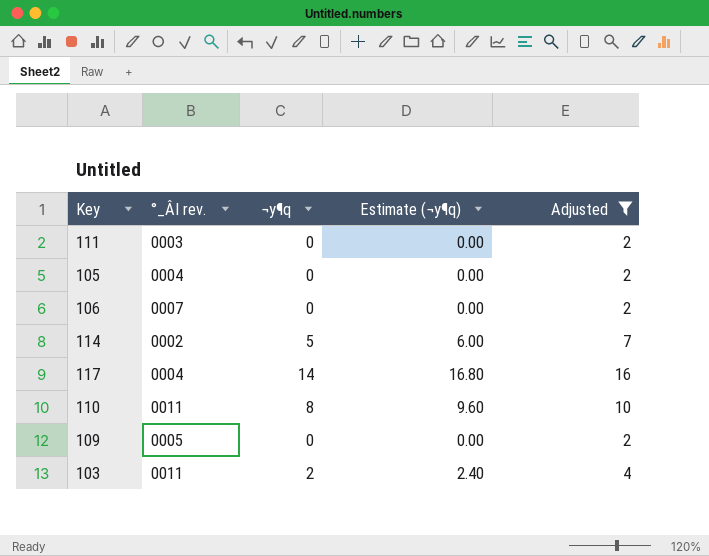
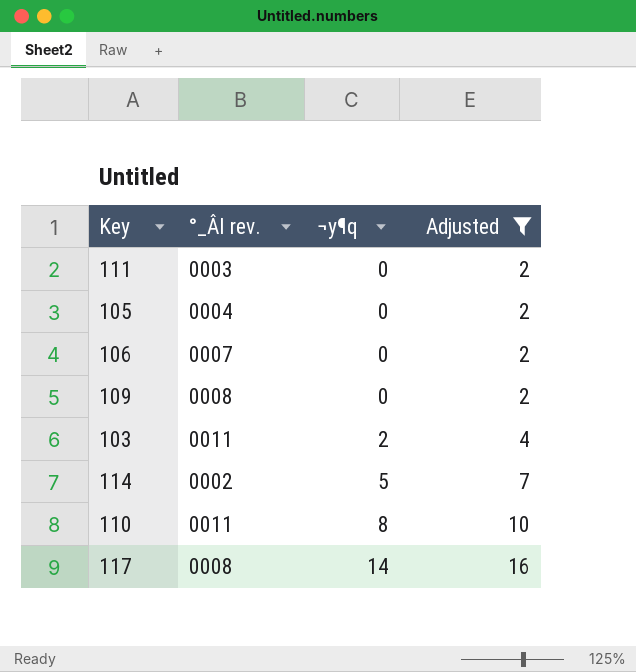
row order: none -> ¬y¶q ascending
column Estimate (¬y¶q) | formula: [¬y¶q] * 1.2 -> none
109 | °_ÂI rev.: 0005 -> 0008
117 | °_ÂI rev.: 0004 -> 0008

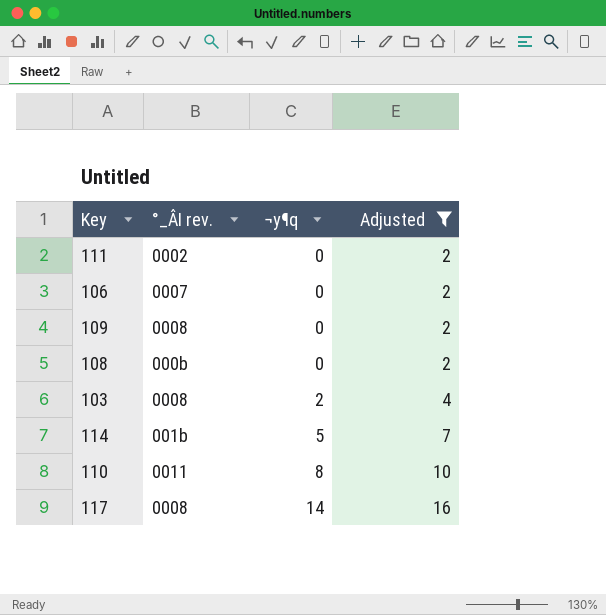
row 105: 0004 | 0 | 2 -> none
111 | °_ÂI rev.: 0003 -> 0002
row 108: none -> 000b | 0 | 2
103 | °_ÂI rev.: 0011 -> 0008
114 | °_ÂI rev.: 0002 -> 001b

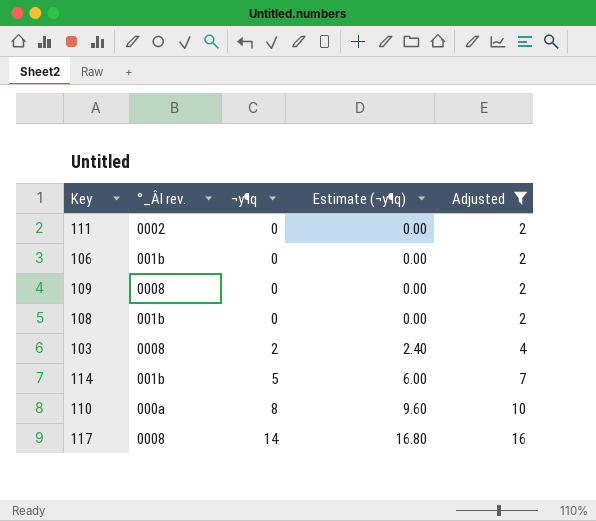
column Estimate (¬y¶q) | formula: none -> [¬y¶q] * 1.2
106 | °_ÂI rev.: 0007 -> 001b
108 | °_ÂI rev.: 000b -> 001b
110 | °_ÂI rev.: 0011 -> 000a

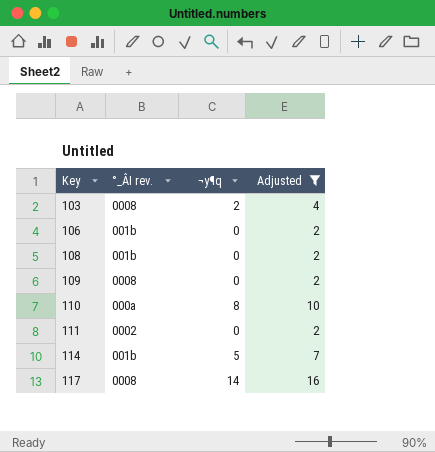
row order: ¬y¶q ascending -> Key ascending
column Estimate (¬y¶q) | formula: [¬y¶q] * 1.2 -> none

